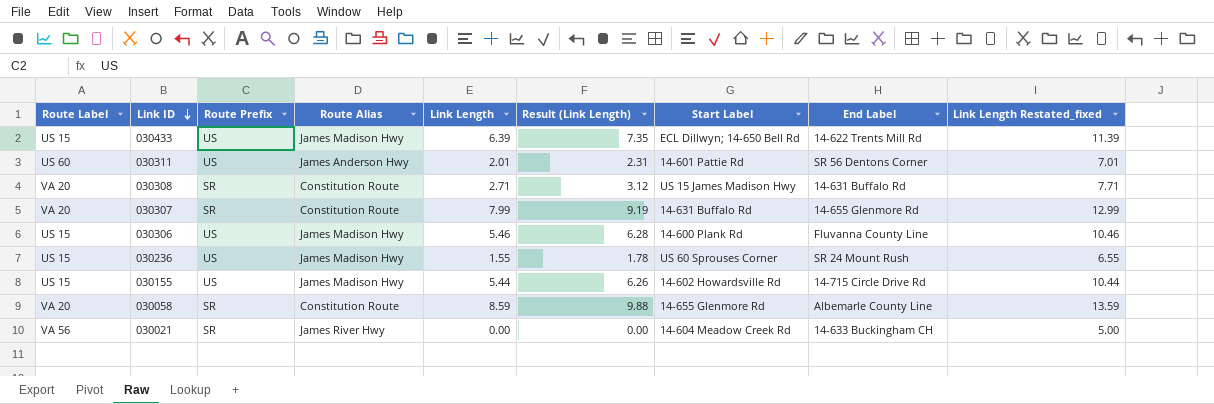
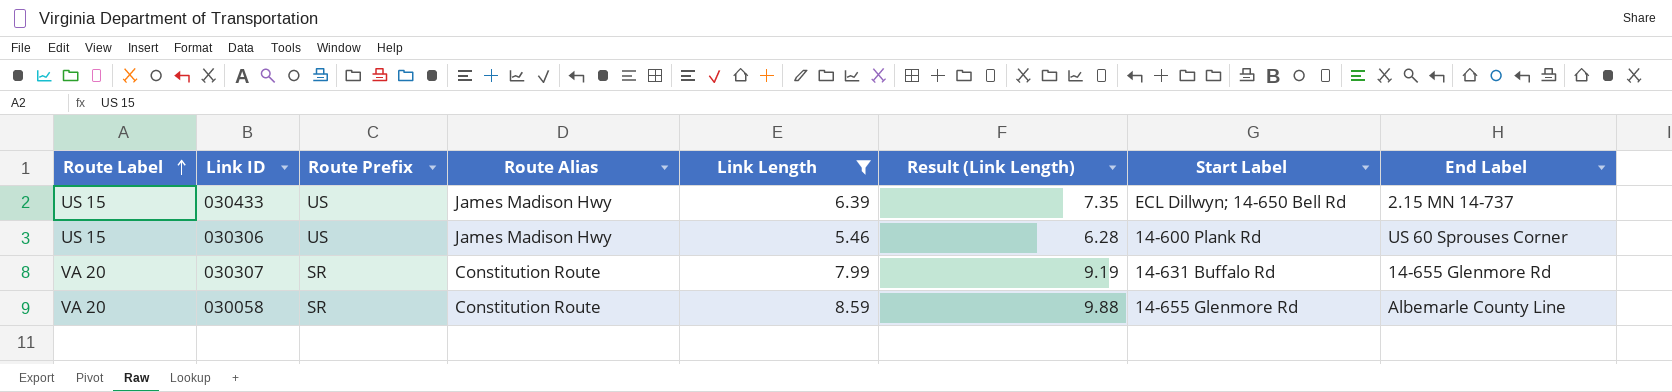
filter: none -> Link Length >= 5.46
row order: Link ID descending -> Route Label ascending
column Link Length Restated_fixed | formula: [Link Length] + 5 -> none
030433 | End Label: 14-622 Trents Mill Rd -> 2.15 MN 14-737
030306 | End Label: Fluvanna County Line -> US 60 Sprouses Corner

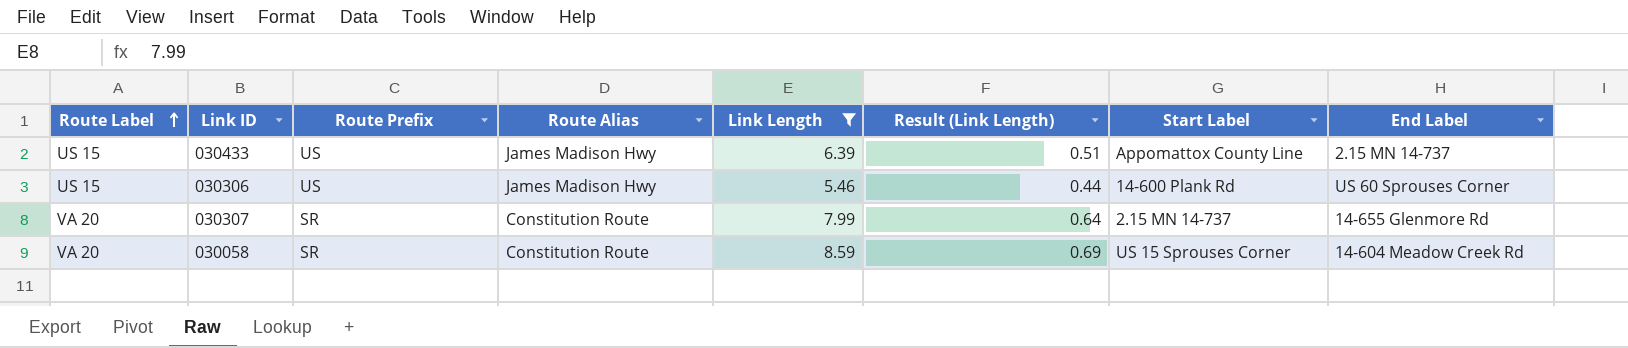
column Result (Link Length) | formula: [Link Length] * 1.15 -> [Link Length] * 0.08
030433 | Start Label: ECL Dillwyn; 14-650 Bell Rd -> Appomattox County Line
030307 | Start Label: 14-631 Buffalo Rd -> 2.15 MN 14-737
030058 | Start Label: 14-655 Glenmore Rd -> US 15 Sprouses Corner
030058 | End Label: Albemarle County Line -> 14-604 Meadow Creek Rd

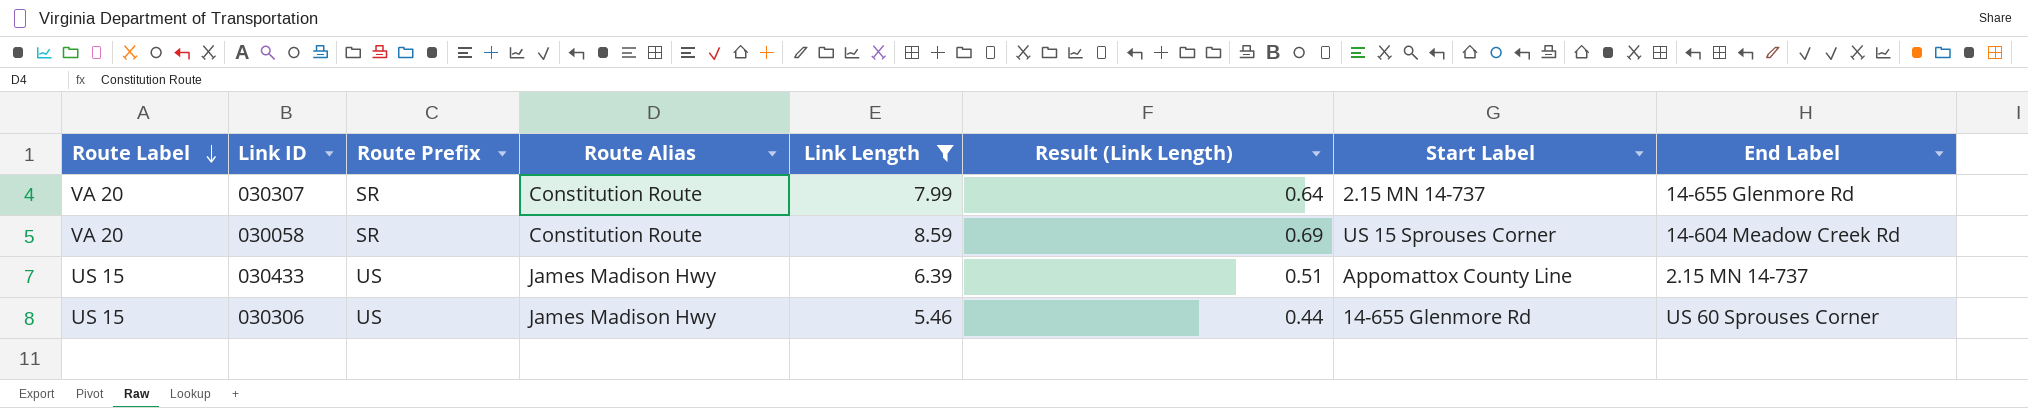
row order: Route Label ascending -> Route Label descending
030306 | Start Label: 14-600 Plank Rd -> 14-655 Glenmore Rd

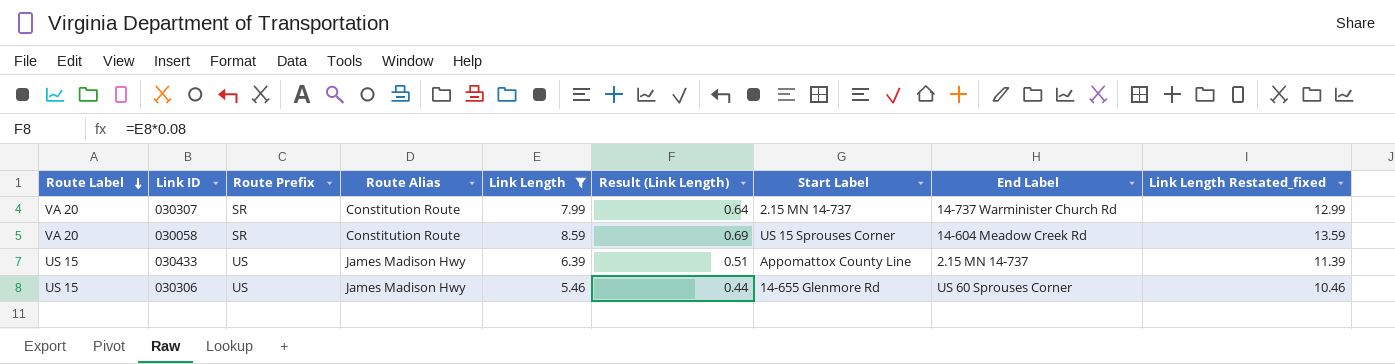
column Link Length Restated_fixed | formula: none -> [Link Length] + 5
030307 | End Label: 14-655 Glenmore Rd -> 14-737 Warminister Church Rd

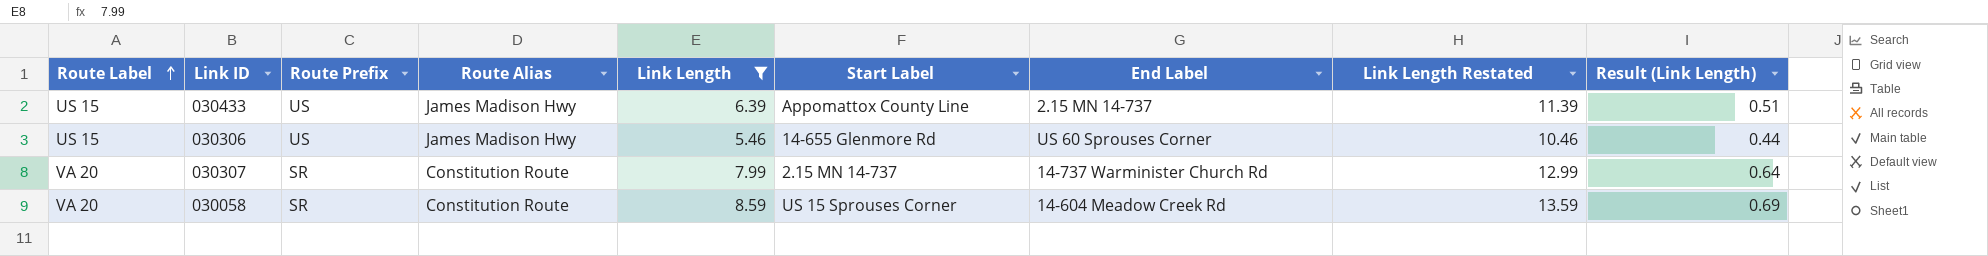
row order: Route Label descending -> Route Label ascending
column name: Link Length Restated_fixed -> Link Length Restated
column Result (Link Length) | position: 6 -> 9

